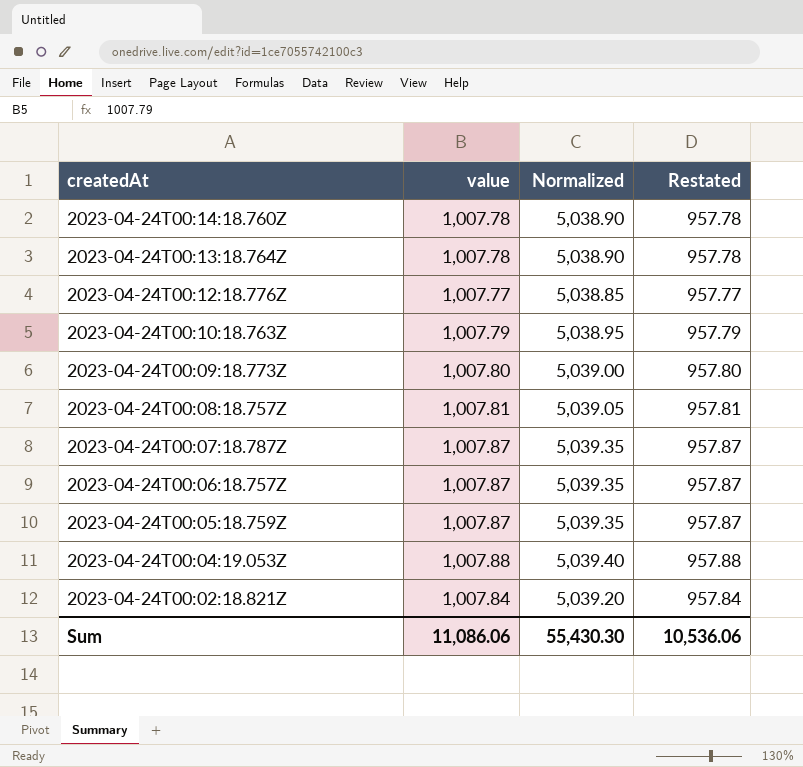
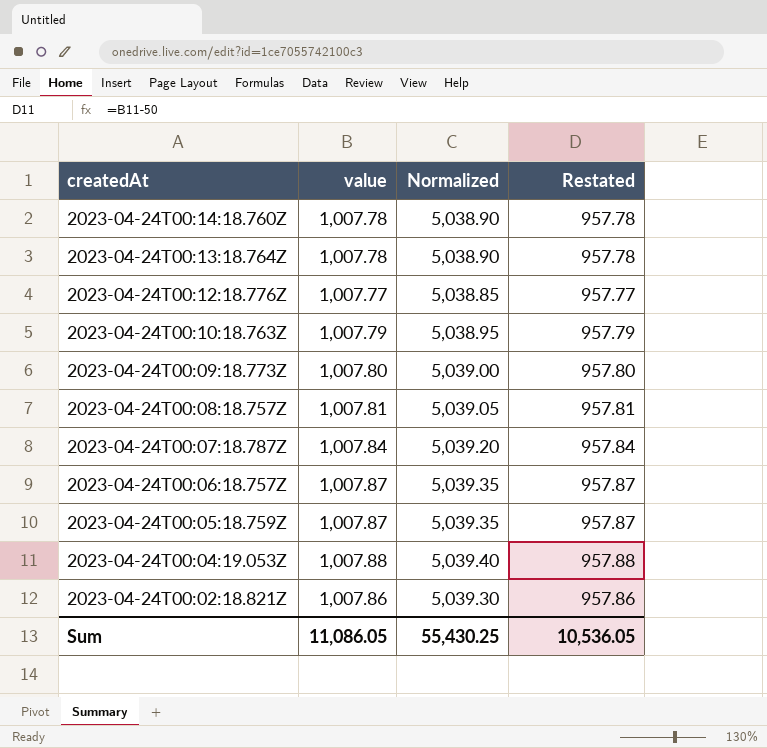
2023-04-24T00:07:18.787Z | value: 1,007.87 -> 1,007.84
2023-04-24T00:07:18.787Z | Normalized: 5,039.35 -> 5,039.20
2023-04-24T00:07:18.787Z | Restated: 957.87 -> 957.84
2023-04-24T00:02:18.821Z | value: 1,007.84 -> 1,007.86
2023-04-24T00:02:18.821Z | Normalized: 5,039.20 -> 5,039.30
2023-04-24T00:02:18.821Z | Restated: 957.84 -> 957.86
Sum | value: 11,086.06 -> 11,086.05
Sum | Normalized: 55,430.30 -> 55,430.25
Sum | Restated: 10,536.06 -> 10,536.05

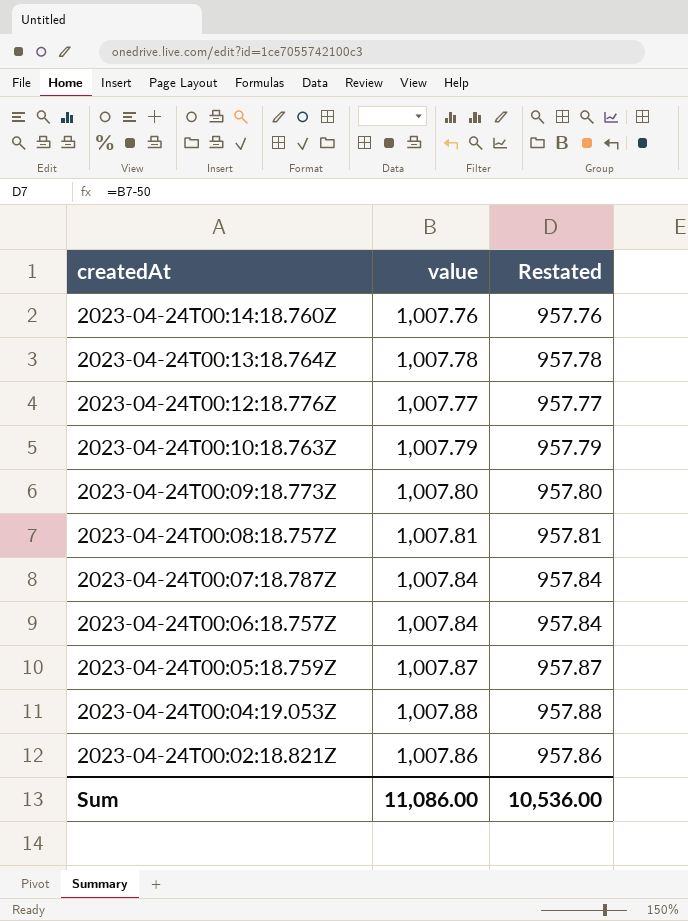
column Normalized | formula: [value] * 5 -> none
2023-04-24T00:14:18.760Z | value: 1,007.78 -> 1,007.76
2023-04-24T00:14:18.760Z | Restated: 957.78 -> 957.76
2023-04-24T00:06:18.757Z | value: 1,007.87 -> 1,007.84
2023-04-24T00:06:18.757Z | Restated: 957.87 -> 957.84
Sum | value: 11,086.05 -> 11,086.00
Sum | Restated: 10,536.05 -> 10,536.00

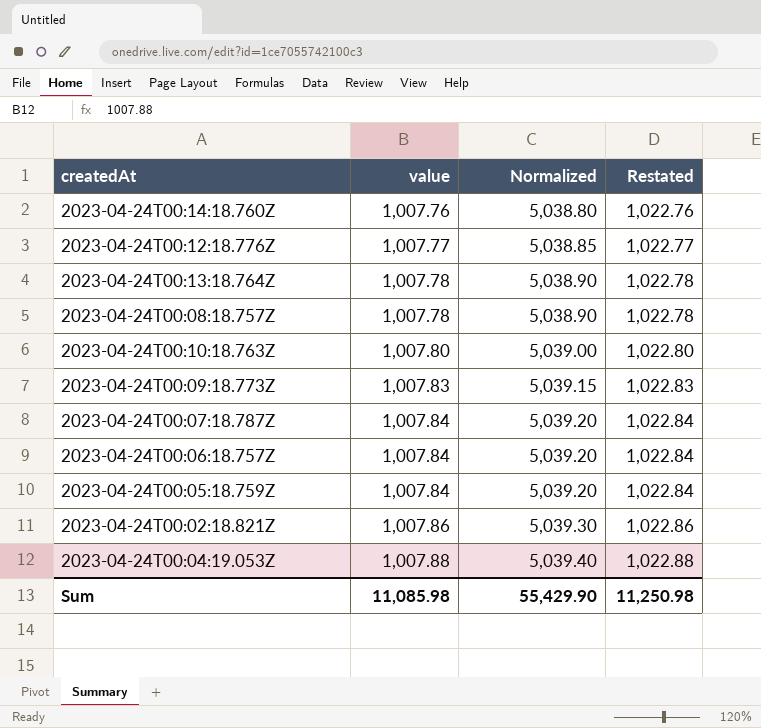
row order: createdAt descending -> value ascending
column Normalized | formula: none -> [value] * 5
column Restated | formula: [value] - 50 -> [value] + 15
2023-04-24T00:08:18.757Z | value: 1,007.81 -> 1,007.78
2023-04-24T00:10:18.763Z | value: 1,007.79 -> 1,007.80
2023-04-24T00:09:18.773Z | value: 1,007.80 -> 1,007.83
2023-04-24T00:05:18.759Z | value: 1,007.87 -> 1,007.84
Sum | value: 11,086.00 -> 11,085.98
Sum | Restated: 10,536.00 -> 11,250.98

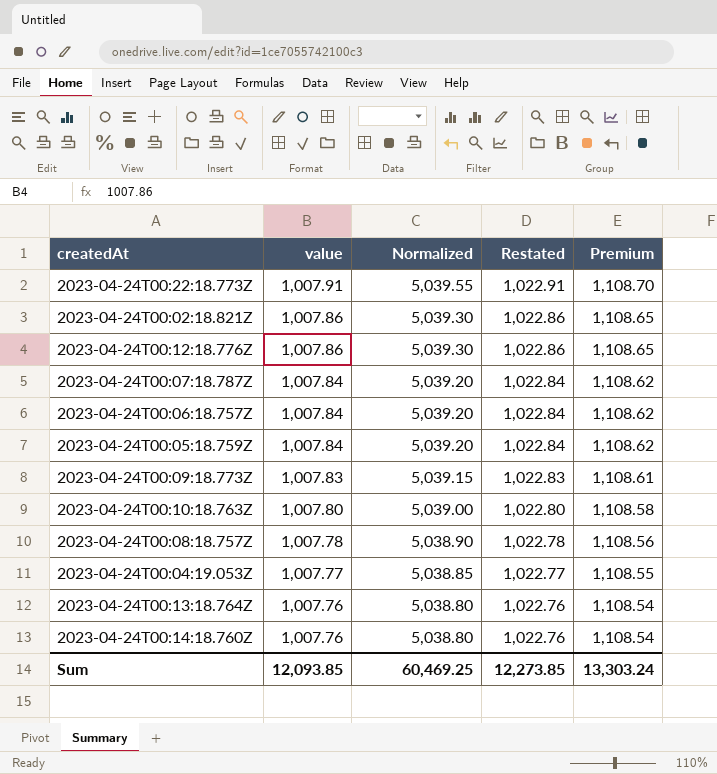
row order: value ascending -> value descending
column Premium | formula: none -> [value] * 1.1
row 2023-04-24T00:22:18.773Z: none -> 1,007.91 | 5,039.55 | 1,022.91 | 1,108.70
2023-04-24T00:12:18.776Z | value: 1,007.77 -> 1,007.86
2023-04-24T00:12:18.776Z | Normalized: 5,038.85 -> 5,039.30
2023-04-24T00:12:18.776Z | Restated: 1,022.77 -> 1,022.86
2023-04-24T00:04:19.053Z | value: 1,007.88 -> 1,007.77
2023-04-24T00:04:19.053Z | Normalized: 5,039.40 -> 5,038.85
2023-04-24T00:04:19.053Z | Restated: 1,022.88 -> 1,022.77
2023-04-24T00:13:18.764Z | value: 1,007.78 -> 1,007.76
2023-04-24T00:13:18.764Z | Normalized: 5,038.90 -> 5,038.80
2023-04-24T00:13:18.764Z | Restated: 1,022.78 -> 1,022.76
Sum | value: 11,085.98 -> 12,093.85
Sum | Normalized: 55,429.90 -> 60,469.25
Sum | Restated: 11,250.98 -> 12,273.85

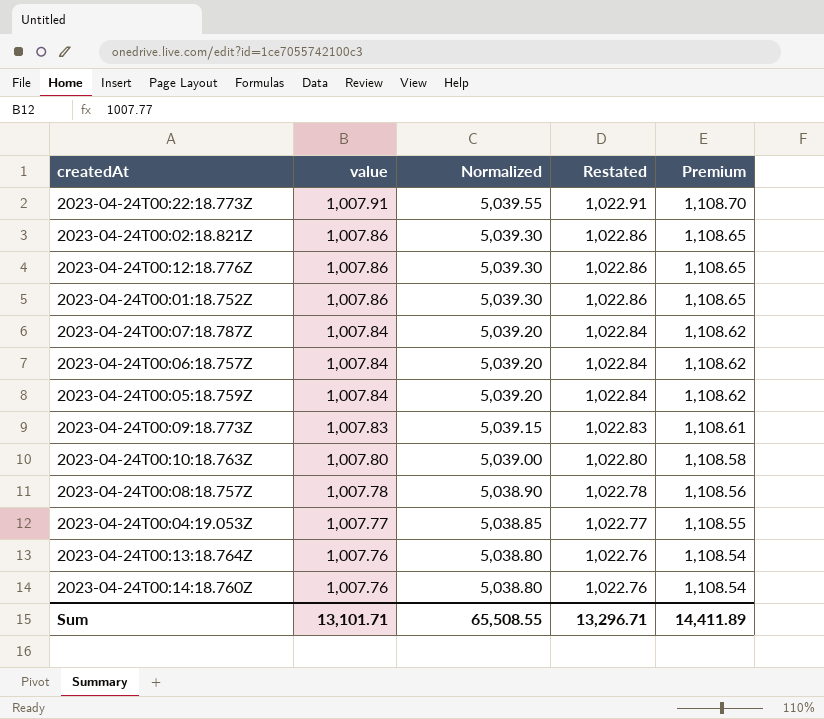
row 2023-04-24T00:01:18.752Z: none -> 1,007.86 | 5,039.30 | 1,022.86 | 1,108.65
Sum | value: 12,093.85 -> 13,101.71
Sum | Normalized: 60,469.25 -> 65,508.55
Sum | Restated: 12,273.85 -> 13,296.71
Sum | Premium: 13,303.24 -> 14,411.89

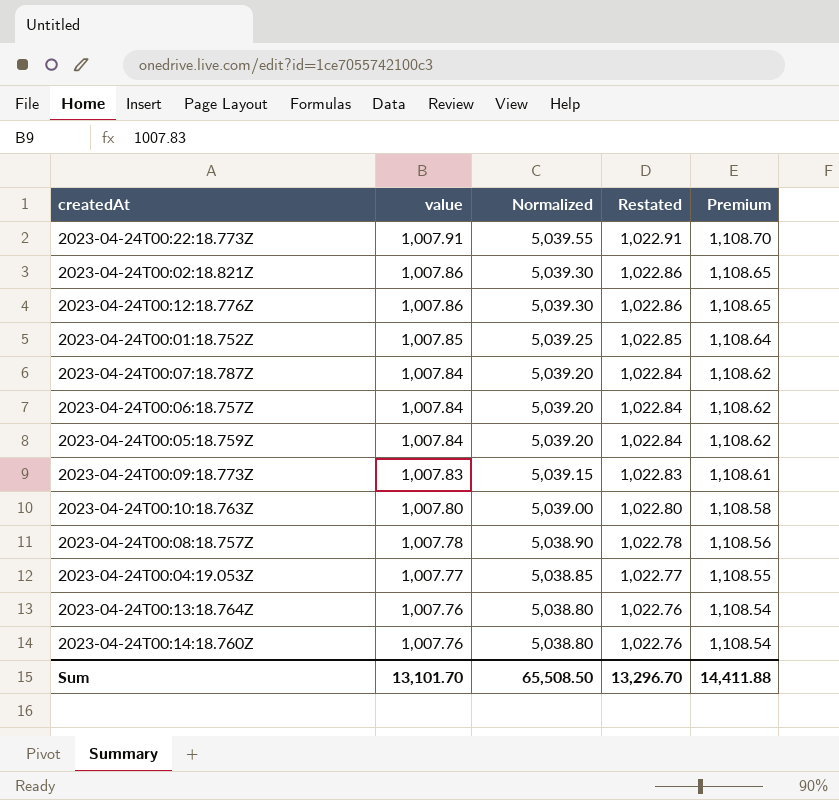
2023-04-24T00:01:18.752Z | value: 1,007.86 -> 1,007.85
2023-04-24T00:01:18.752Z | Normalized: 5,039.30 -> 5,039.25
2023-04-24T00:01:18.752Z | Restated: 1,022.86 -> 1,022.85
2023-04-24T00:01:18.752Z | Premium: 1,108.65 -> 1,108.64
Sum | value: 13,101.71 -> 13,101.70
Sum | Normalized: 65,508.55 -> 65,508.50
Sum | Restated: 13,296.71 -> 13,296.70
Sum | Premium: 14,411.89 -> 14,411.88

